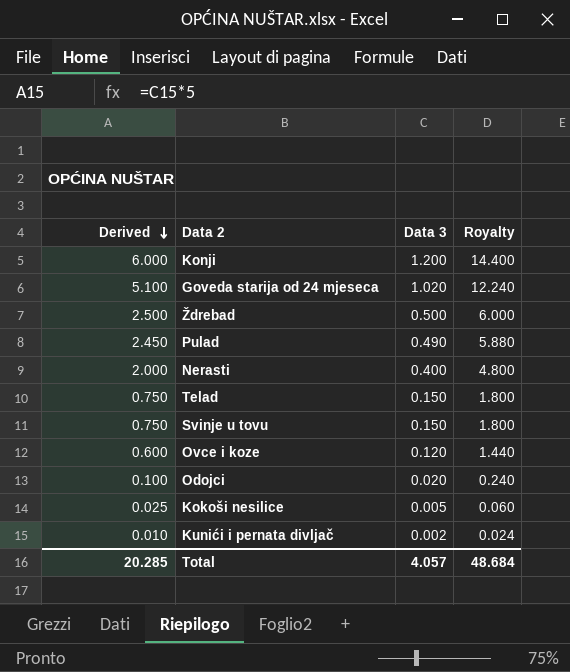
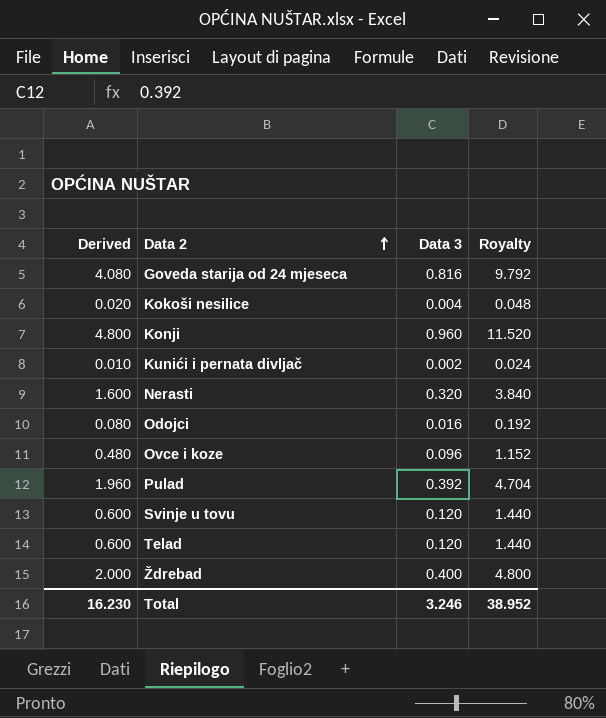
row order: Derived descending -> Data 2 ascending
Goveda starija od 24 mjeseca | Derived: 5.100 -> 4.080
Goveda starija od 24 mjeseca | Data 3: 1.020 -> 0.816
Goveda starija od 24 mjeseca | Royalty: 12.240 -> 9.792
Kokoši nesilice | Derived: 0.025 -> 0.020
Kokoši nesilice | Data 3: 0.005 -> 0.004
Kokoši nesilice | Royalty: 0.060 -> 0.048
Konji | Derived: 6.000 -> 4.800
Konji | Data 3: 1.200 -> 0.960
Konji | Royalty: 14.400 -> 11.520
Nerasti | Derived: 2.000 -> 1.600
Nerasti | Data 3: 0.400 -> 0.320
Nerasti | Royalty: 4.800 -> 3.840
Odojci | Derived: 0.100 -> 0.080
Odojci | Data 3: 0.020 -> 0.016
Odojci | Royalty: 0.240 -> 0.192
Ovce i koze | Derived: 0.600 -> 0.480
Ovce i koze | Data 3: 0.120 -> 0.096
Ovce i koze | Royalty: 1.440 -> 1.152
Pulad | Derived: 2.450 -> 1.960
Pulad | Data 3: 0.490 -> 0.392
Pulad | Royalty: 5.880 -> 4.704
Svinje u tovu | Derived: 0.750 -> 0.600
Svinje u tovu | Data 3: 0.150 -> 0.120
Svinje u tovu | Royalty: 1.800 -> 1.440
Telad | Derived: 0.750 -> 0.600
Telad | Data 3: 0.150 -> 0.120
Telad | Royalty: 1.800 -> 1.440
Ždrebad | Derived: 2.500 -> 2.000
Ždrebad | Data 3: 0.500 -> 0.400
Ždrebad | Royalty: 6.000 -> 4.800
Total | Derived: 20.285 -> 16.230
Total | Data 3: 4.057 -> 3.246
Total | Royalty: 48.684 -> 38.952

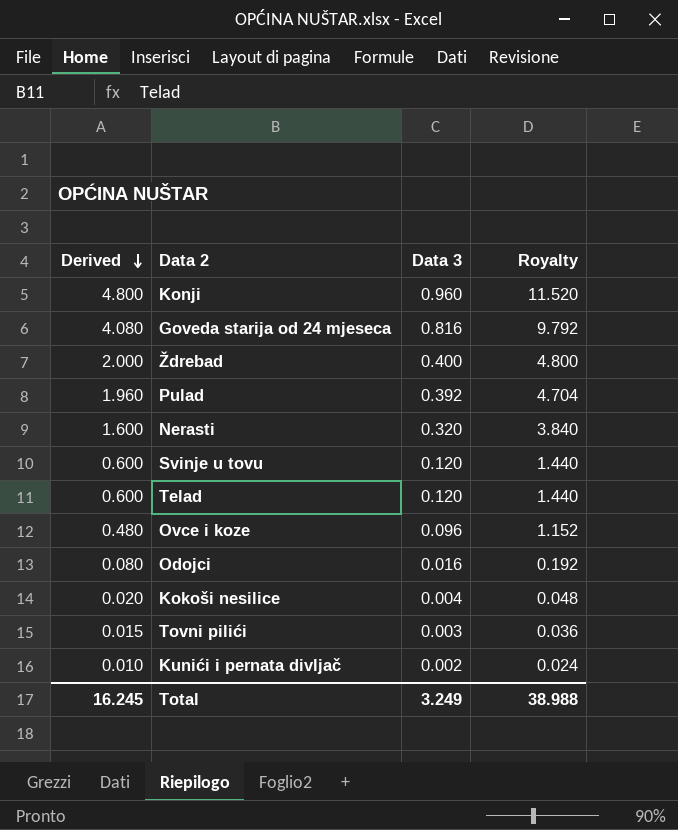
row order: Data 2 ascending -> Derived descending
row Tovni pilići: none -> 0.015 | 0.003 | 0.036
Total | Derived: 16.230 -> 16.245
Total | Data 3: 3.246 -> 3.249
Total | Royalty: 38.952 -> 38.988

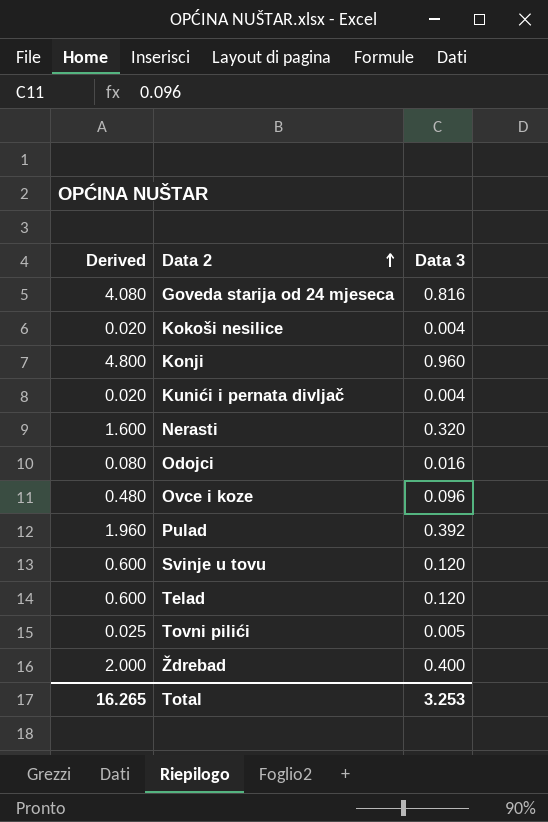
row order: Derived descending -> Data 2 ascending
column Royalty | formula: [Data 3] * 12 -> none
Kunići i pernata divljač | Derived: 0.010 -> 0.020
Kunići i pernata divljač | Data 3: 0.002 -> 0.004
Tovni pilići | Derived: 0.015 -> 0.025
Tovni pilići | Data 3: 0.003 -> 0.005
Total | Derived: 16.245 -> 16.265
Total | Data 3: 3.249 -> 3.253

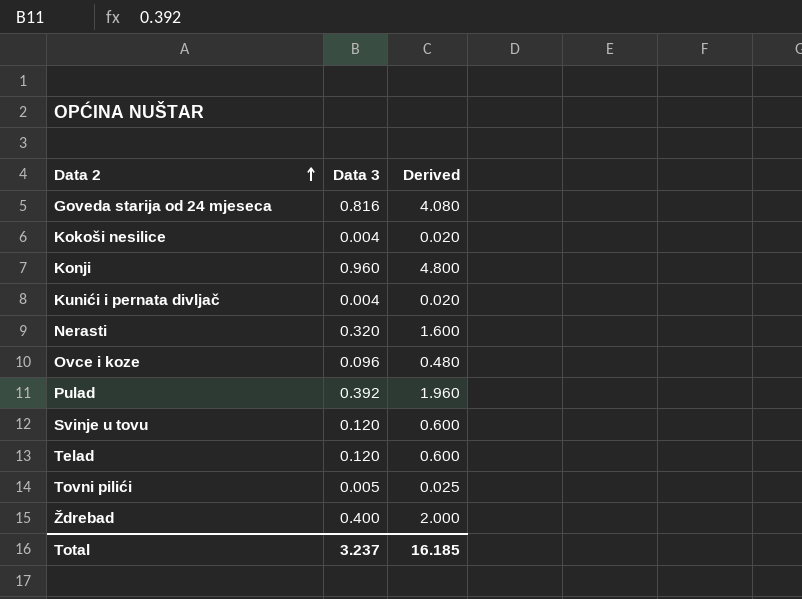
column Derived | position: 1 -> 3
row Odojci: 0.080 | 0.016 -> none
Total | Data 3: 3.253 -> 3.237
Total | Derived: 16.265 -> 16.185

